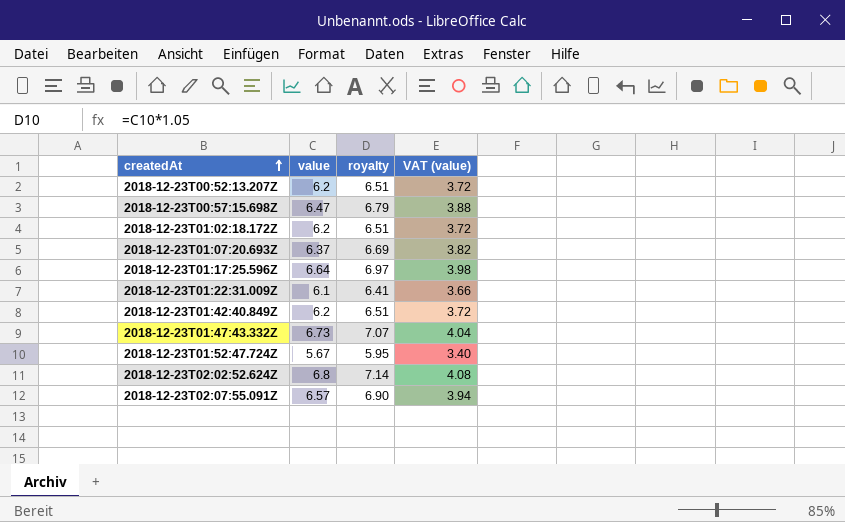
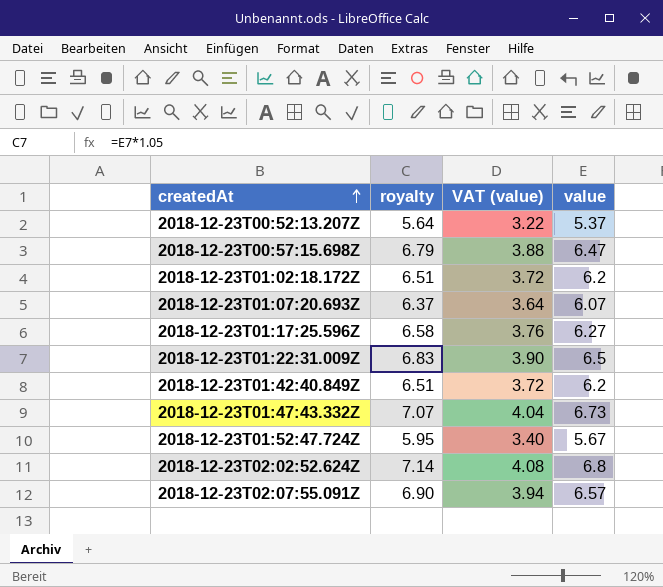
column value | position: 2 -> 4
2018-12-23T00:52:13.207Z | royalty: 6.51 -> 5.64
2018-12-23T00:52:13.207Z | VAT (value): 3.72 -> 3.22
2018-12-23T00:52:13.207Z | value: 6.2 -> 5.37
2018-12-23T01:07:20.693Z | royalty: 6.69 -> 6.37
2018-12-23T01:07:20.693Z | VAT (value): 3.82 -> 3.64
2018-12-23T01:07:20.693Z | value: 6.37 -> 6.07
2018-12-23T01:17:25.596Z | royalty: 6.97 -> 6.58
2018-12-23T01:17:25.596Z | VAT (value): 3.98 -> 3.76
2018-12-23T01:17:25.596Z | value: 6.64 -> 6.27
2018-12-23T01:22:31.009Z | royalty: 6.41 -> 6.83
2018-12-23T01:22:31.009Z | VAT (value): 3.66 -> 3.90
2018-12-23T01:22:31.009Z | value: 6.1 -> 6.5

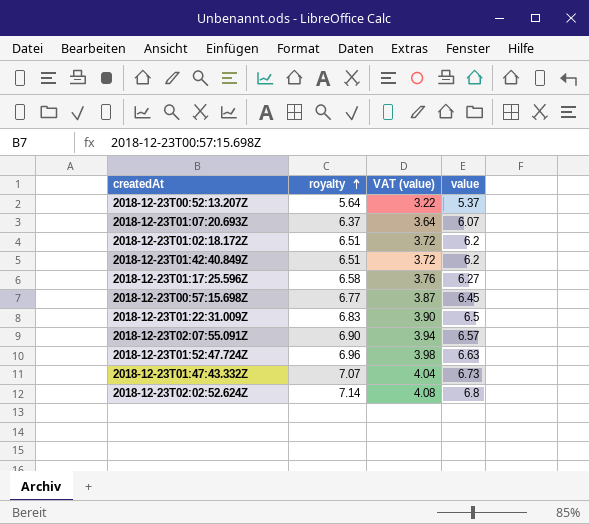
row order: createdAt ascending -> royalty ascending
2018-12-23T00:57:15.698Z | royalty: 6.79 -> 6.77
2018-12-23T00:57:15.698Z | VAT (value): 3.88 -> 3.87
2018-12-23T00:57:15.698Z | value: 6.47 -> 6.45
2018-12-23T01:52:47.724Z | royalty: 5.95 -> 6.96
2018-12-23T01:52:47.724Z | VAT (value): 3.40 -> 3.98
2018-12-23T01:52:47.724Z | value: 5.67 -> 6.63

